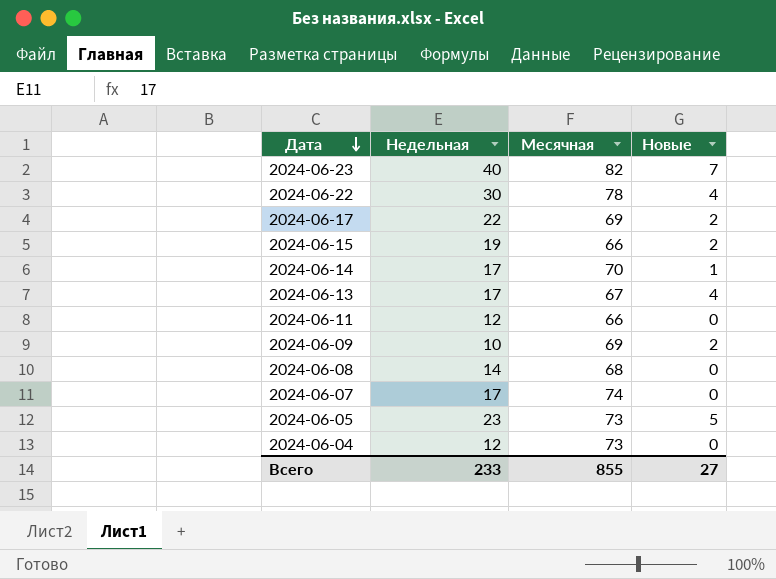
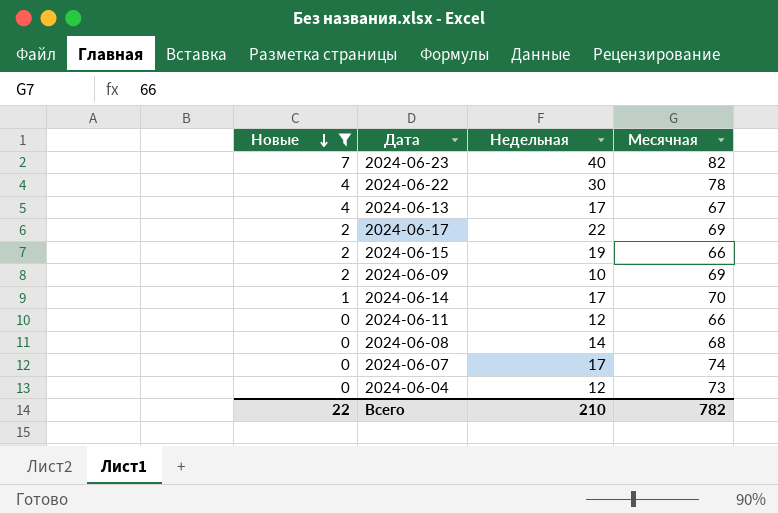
filter: none -> Новые != 5
row order: Дата descending -> Новые descending
column Новые | position: 4 -> 1
Всего | Новые: 27 -> 22
Всего | Недельная: 233 -> 210
Всего | Месячная: 855 -> 782

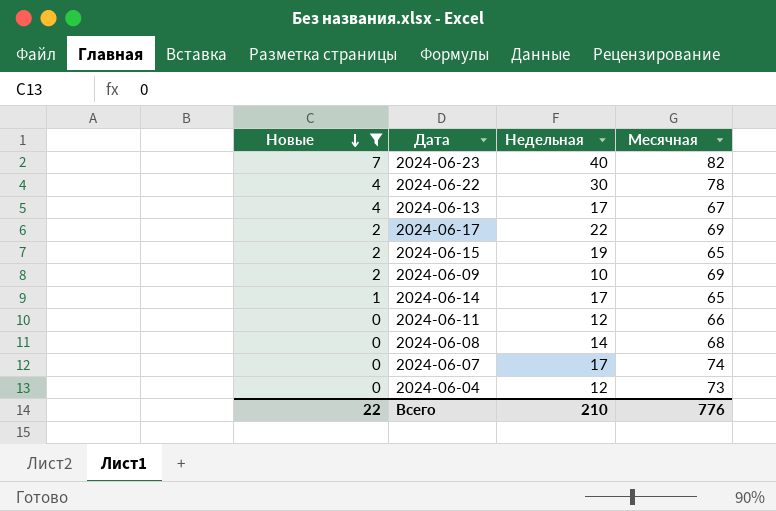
2024-06-15 | Месячная: 66 -> 65
2024-06-14 | Месячная: 70 -> 65
Всего | Месячная: 782 -> 776

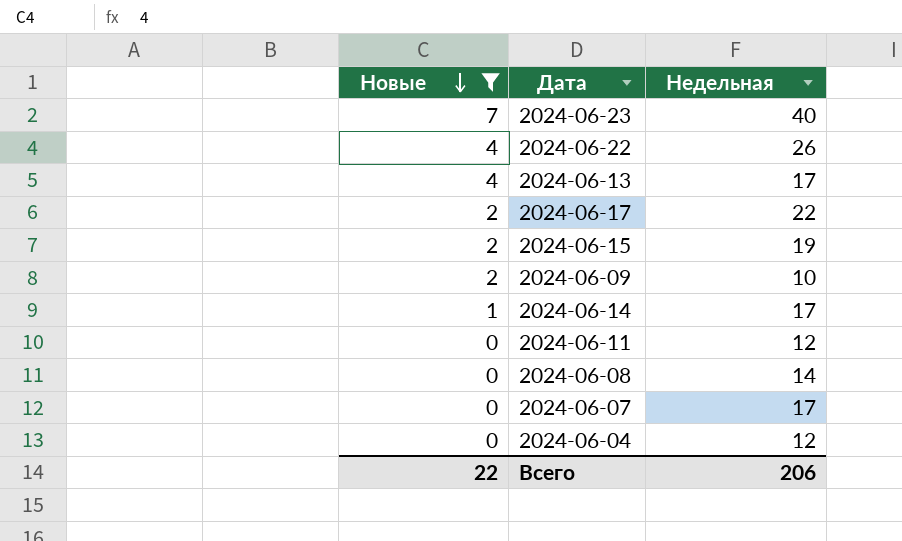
column Месячная | position: 4 -> none
2024-06-22 | Недельная: 30 -> 26
Всего | Недельная: 210 -> 206

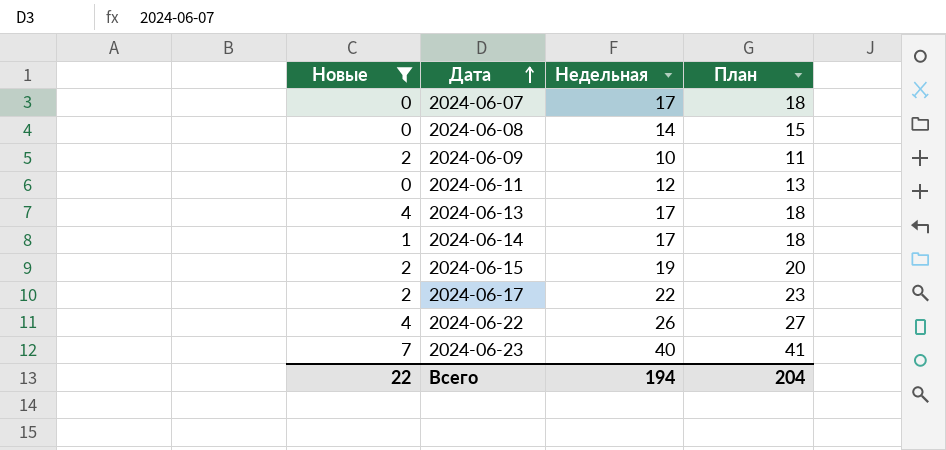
row order: Новые descending -> Дата ascending
column План | formula: none -> [Недельная] + 1
row 2024-06-04: 0 | 12 -> none
Всего | Недельная: 206 -> 194

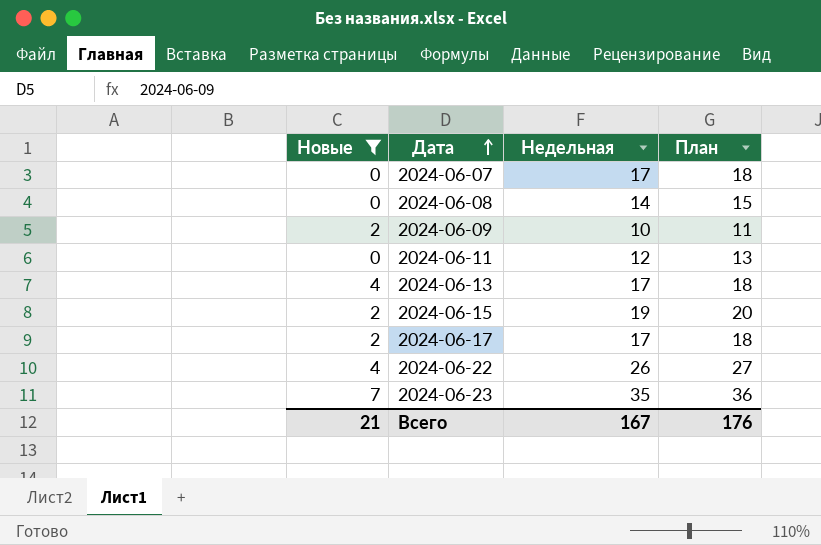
row 2024-06-14: 1 | 17 | 18 -> none
2024-06-17 | Недельная: 22 -> 17
2024-06-17 | План: 23 -> 18
2024-06-23 | Недельная: 40 -> 35
2024-06-23 | План: 41 -> 36
Всего | Новые: 22 -> 21
Всего | Недельная: 194 -> 167
Всего | План: 204 -> 176

